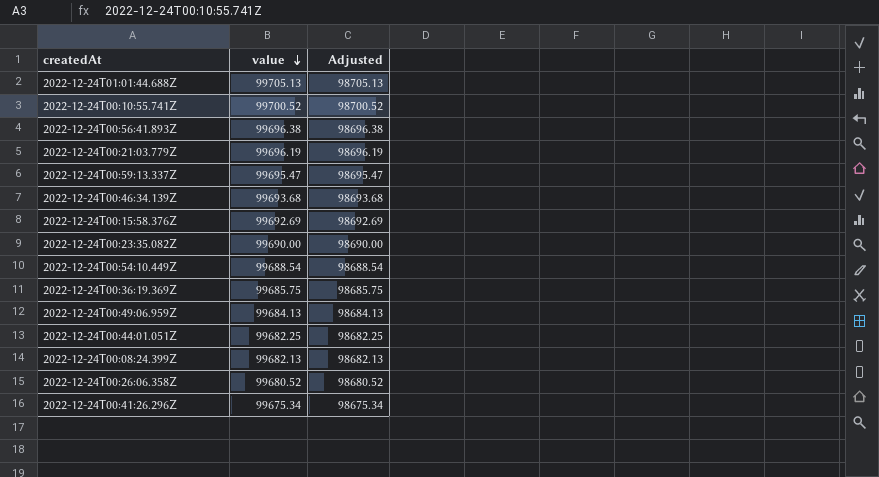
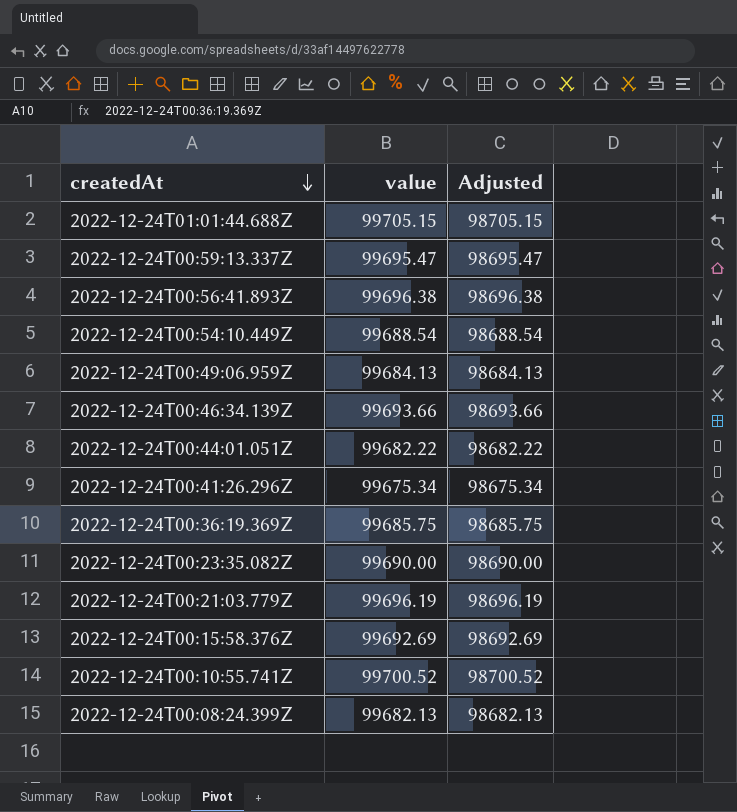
row order: value descending -> createdAt descending
row 2022-12-24T00:26:06.358Z: 99680.52 | 98680.52 -> none
2022-12-24T01:01:44.688Z | value: 99705.13 -> 99705.15
2022-12-24T01:01:44.688Z | Adjusted: 98705.13 -> 98705.15
2022-12-24T00:46:34.139Z | value: 99693.68 -> 99693.66
2022-12-24T00:46:34.139Z | Adjusted: 98693.68 -> 98693.66
2022-12-24T00:44:01.051Z | value: 99682.25 -> 99682.22
2022-12-24T00:44:01.051Z | Adjusted: 98682.25 -> 98682.22

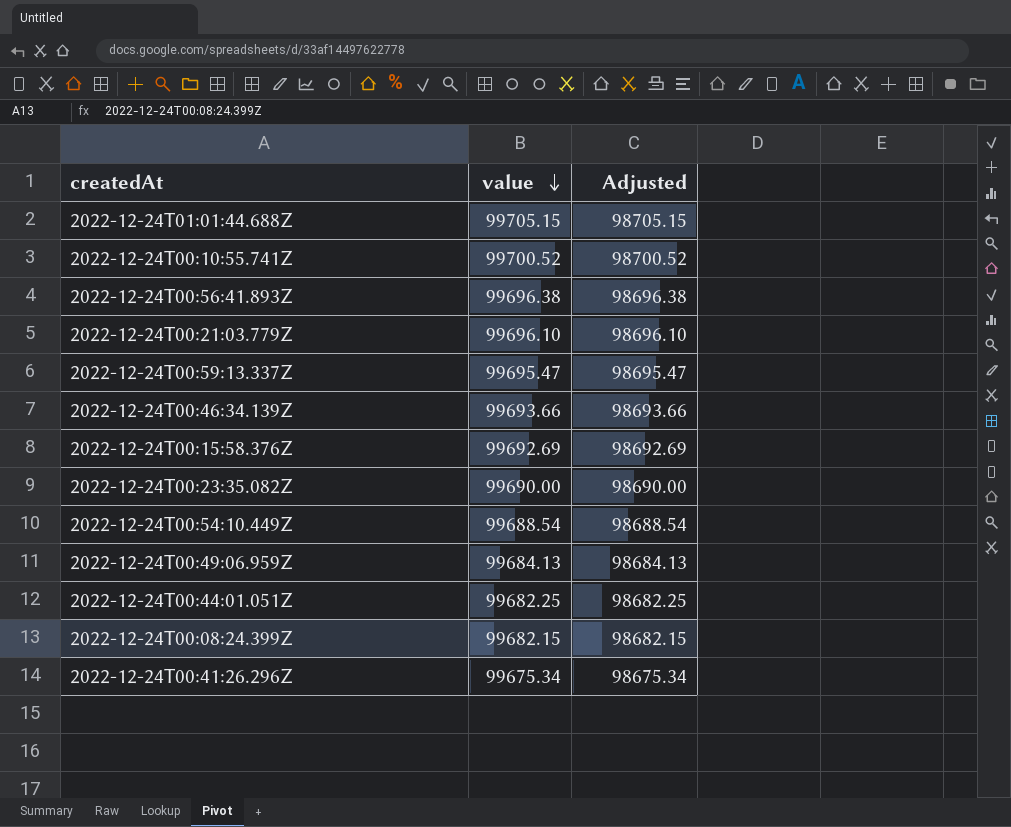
row order: createdAt descending -> value descending
row 2022-12-24T00:36:19.369Z: 99685.75 | 98685.75 -> none
2022-12-24T00:21:03.779Z | value: 99696.19 -> 99696.10
2022-12-24T00:21:03.779Z | Adjusted: 98696.19 -> 98696.10
2022-12-24T00:44:01.051Z | value: 99682.22 -> 99682.25
2022-12-24T00:44:01.051Z | Adjusted: 98682.22 -> 98682.25
2022-12-24T00:08:24.399Z | value: 99682.13 -> 99682.15
2022-12-24T00:08:24.399Z | Adjusted: 98682.13 -> 98682.15

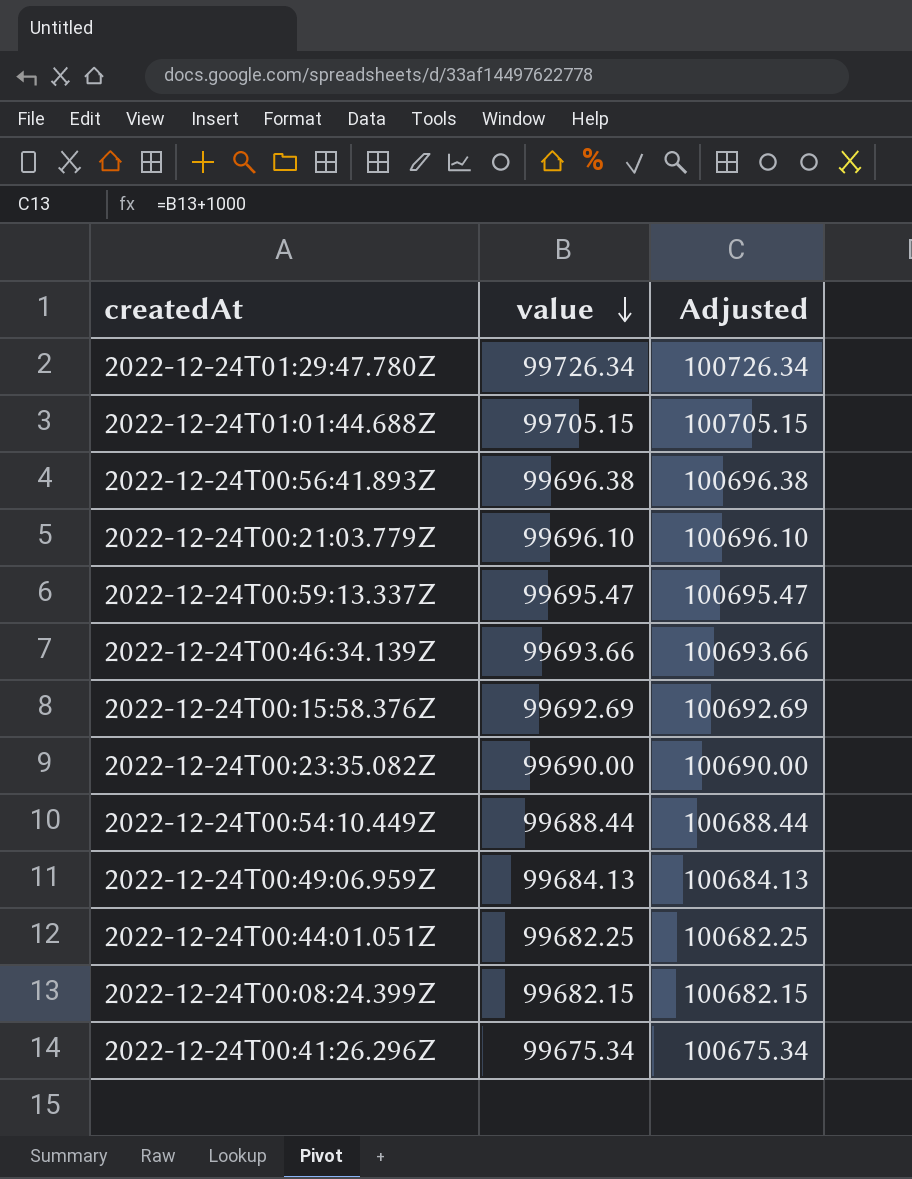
column Adjusted | formula: [value] - 1000 -> [value] + 1000
row 2022-12-24T00:10:55.741Z: 99700.52 | 98700.52 -> none
row 2022-12-24T01:29:47.780Z: none -> 99726.34 | 100726.34
2022-12-24T00:54:10.449Z | value: 99688.54 -> 99688.44

